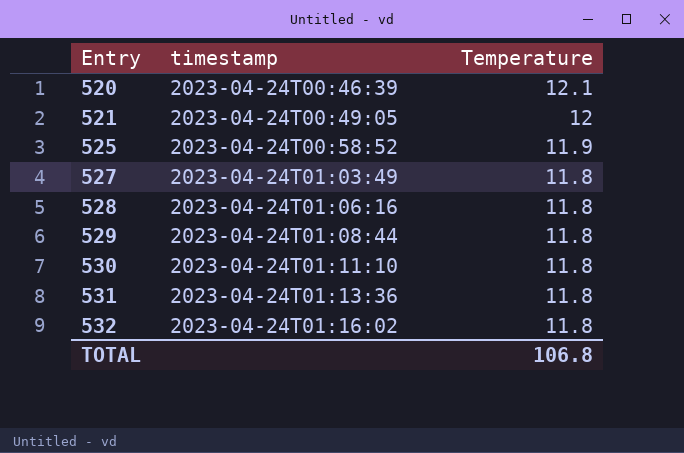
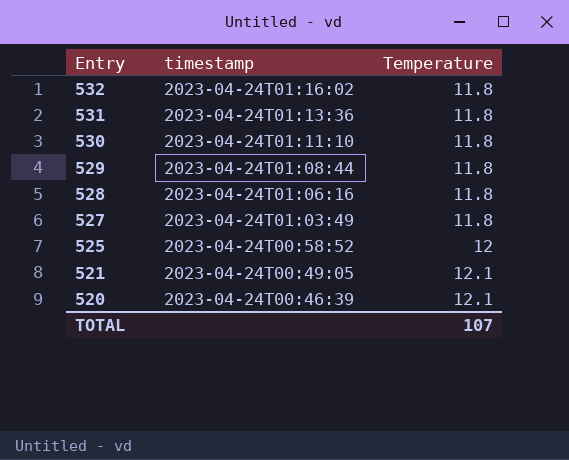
row order: Entry ascending -> Entry descending
525 | Temperature: 11.9 -> 12
521 | Temperature: 12 -> 12.1
TOTAL | Temperature: 106.8 -> 107

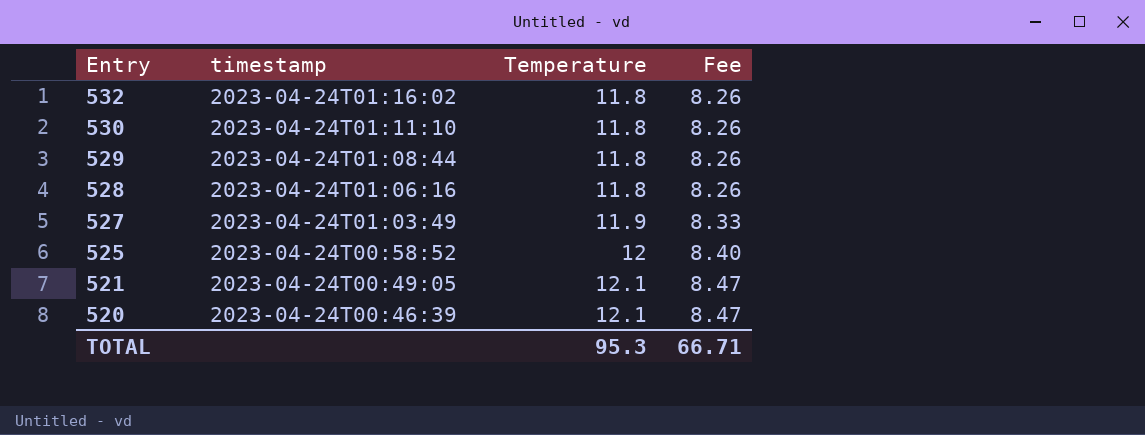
column Fee | formula: none -> [Temperature] * 0.7
row 531: 2023-04-24T01:13:36 | 11.8 -> none
527 | Temperature: 11.8 -> 11.9
TOTAL | Temperature: 107 -> 95.3

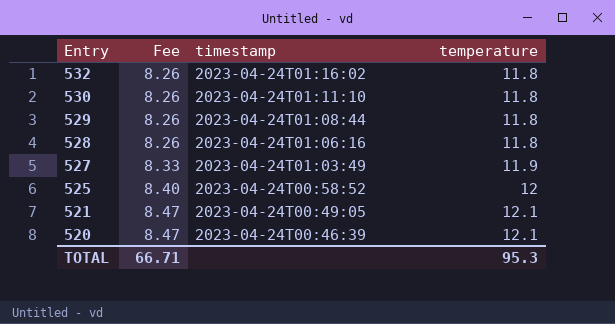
column Fee | position: 4 -> 2
column name: Temperature -> temperature

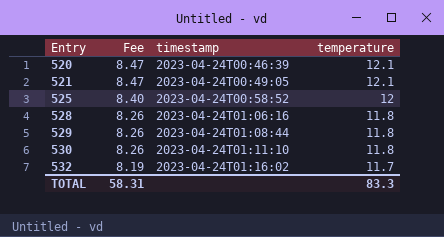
row order: Entry descending -> Entry ascending
row 527: 8.33 | 2023-04-24T01:03:49 | 11.9 -> none
532 | Fee: 8.26 -> 8.19
532 | temperature: 11.8 -> 11.7
TOTAL | Fee: 66.71 -> 58.31
TOTAL | temperature: 95.3 -> 83.3

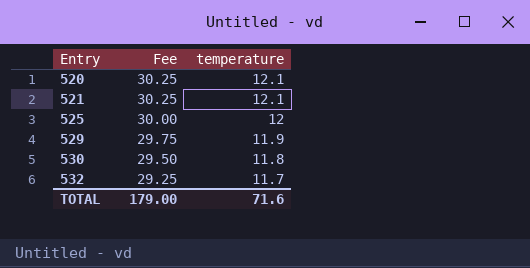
column timestamp | position: 3 -> none
column Fee | formula: [temperature] * 0.7 -> [temperature] * 2.5
row 528: 8.26 | 2023-04-24T01:06:16 | 11.8 -> none
529 | temperature: 11.8 -> 11.9
TOTAL | Fee: 58.31 -> 179.00
TOTAL | temperature: 83.3 -> 71.6

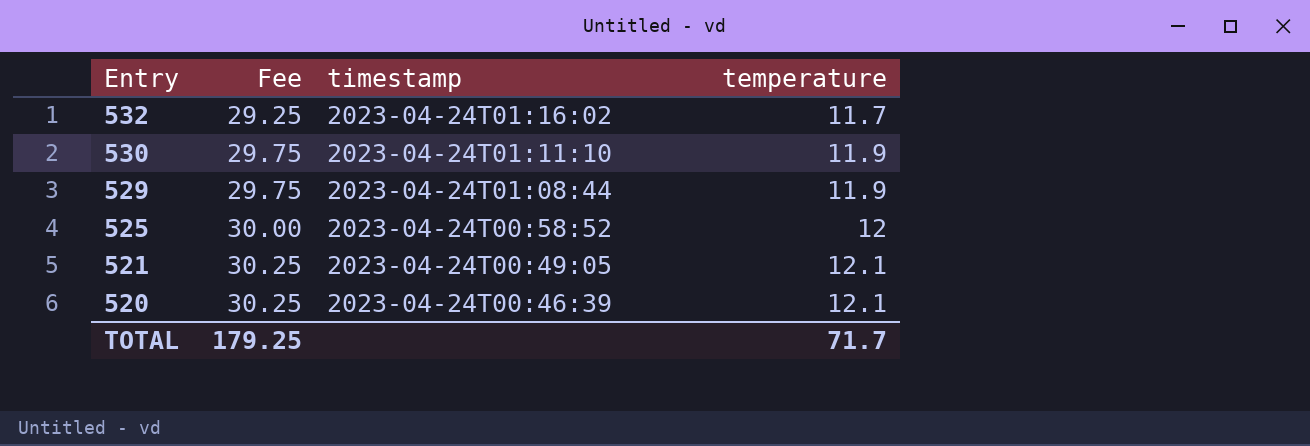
row order: Entry ascending -> Entry descending
column timestamp | position: none -> 3
530 | Fee: 29.50 -> 29.75
530 | temperature: 11.8 -> 11.9
TOTAL | Fee: 179.00 -> 179.25
TOTAL | temperature: 71.6 -> 71.7

